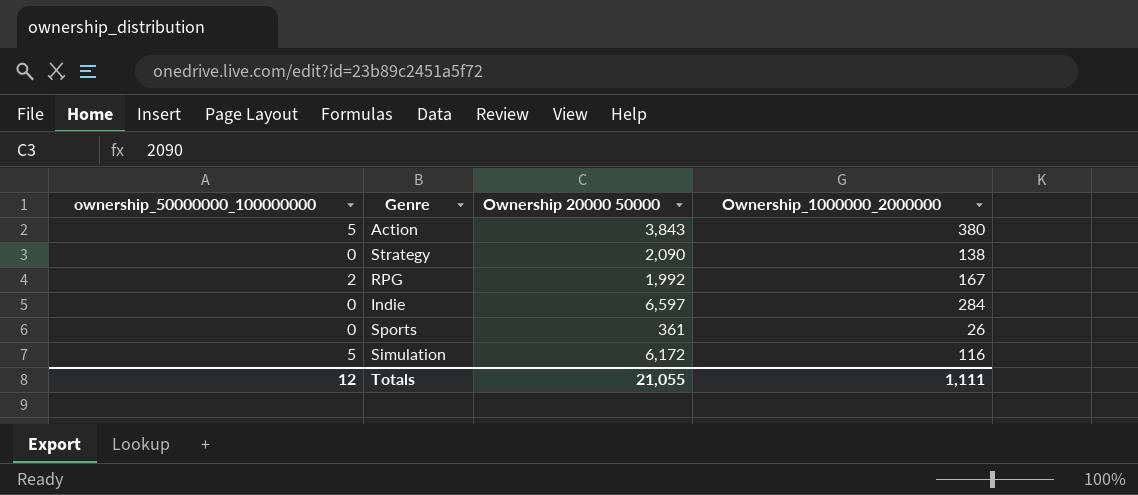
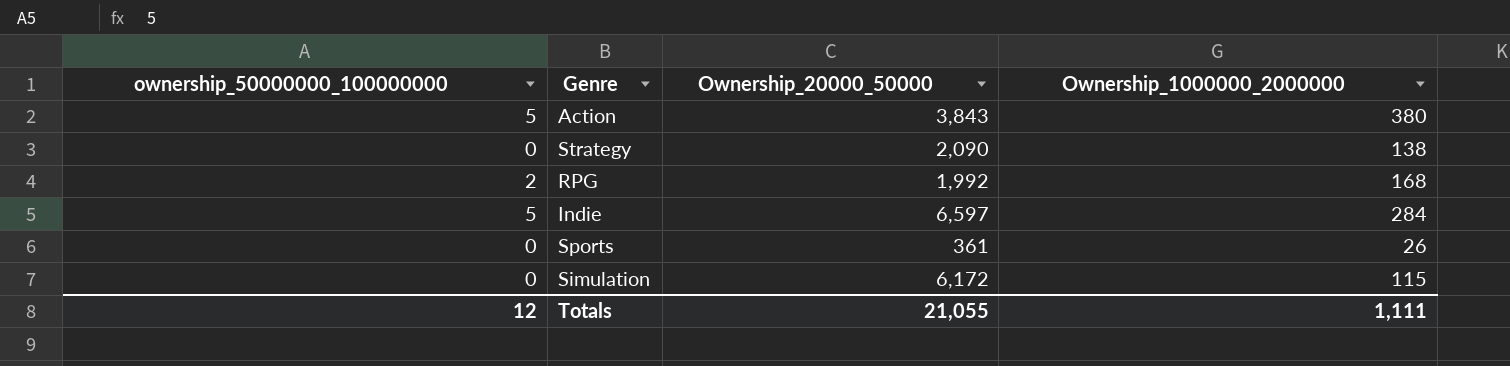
column name: Ownership 20000 50000 -> Ownership_20000_50000
RPG | Ownership_1000000_2000000: 167 -> 168
Indie | ownership_50000000_100000000: 0 -> 5
Simulation | ownership_50000000_100000000: 5 -> 0
Simulation | Ownership_1000000_2000000: 116 -> 115

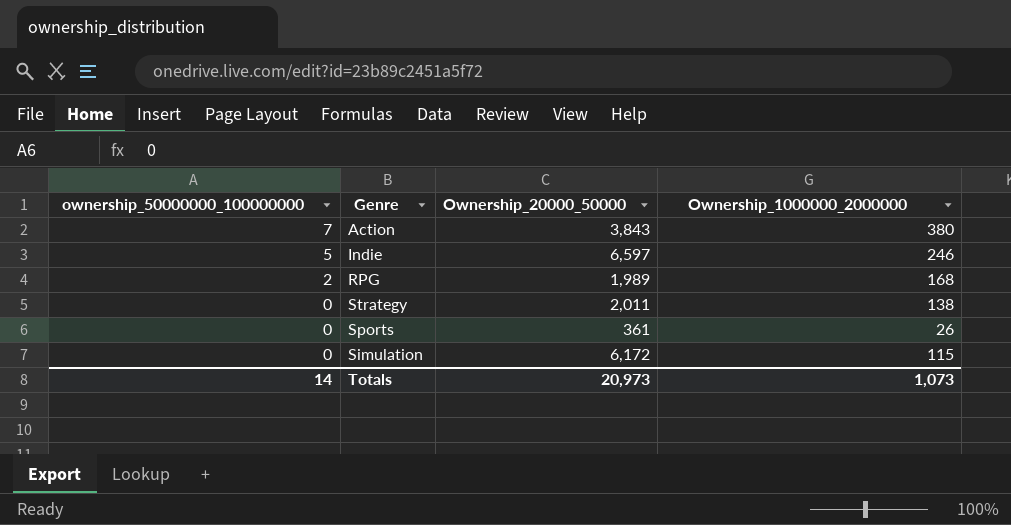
row order: none -> ownership_50000000_100000000 descending
Action | ownership_50000000_100000000: 5 -> 7
Indie | Ownership_1000000_2000000: 284 -> 246
RPG | Ownership_20000_50000: 1,992 -> 1,989
Strategy | Ownership_20000_50000: 2,090 -> 2,011
Totals | ownership_50000000_100000000: 12 -> 14
Totals | Ownership_20000_50000: 21,055 -> 20,973
Totals | Ownership_1000000_2000000: 1,111 -> 1,073

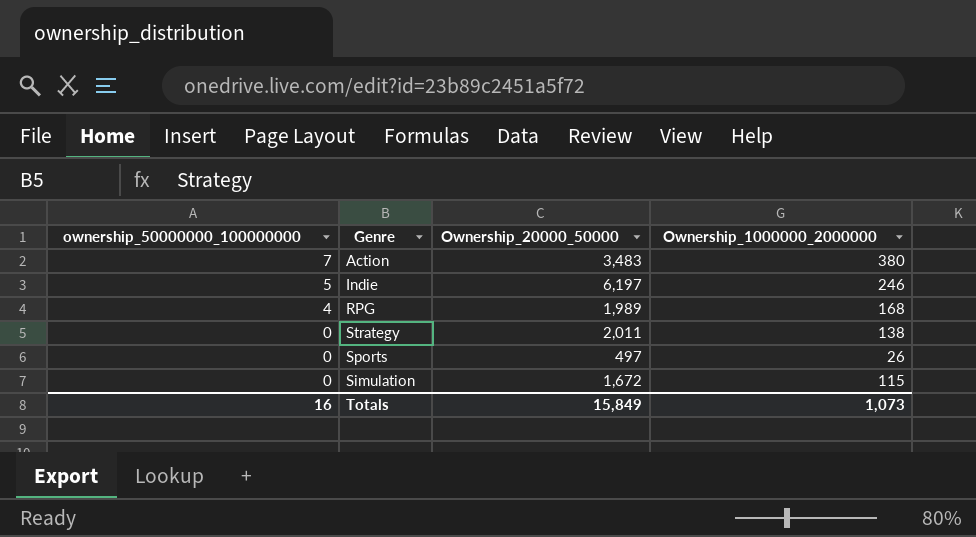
Action | Ownership_20000_50000: 3,843 -> 3,483
Indie | Ownership_20000_50000: 6,597 -> 6,197
RPG | ownership_50000000_100000000: 2 -> 4
Sports | Ownership_20000_50000: 361 -> 497
Simulation | Ownership_20000_50000: 6,172 -> 1,672
Totals | ownership_50000000_100000000: 14 -> 16
Totals | Ownership_20000_50000: 20,973 -> 15,849

